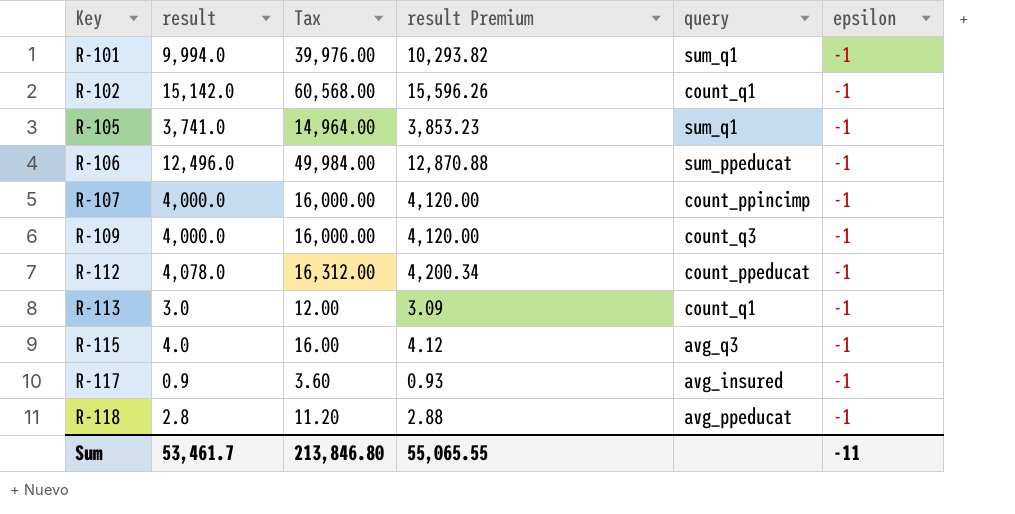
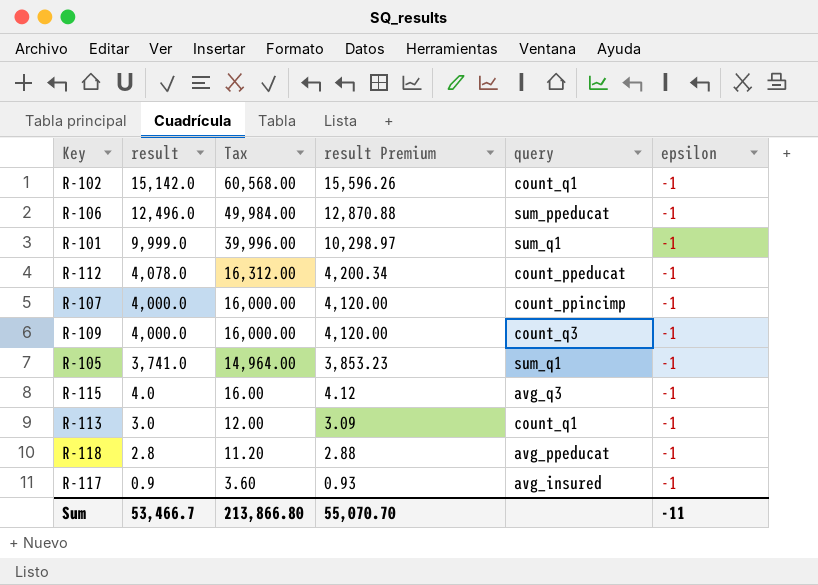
row order: Key ascending -> result descending
R-101 | result: 9,994.0 -> 9,999.0
R-101 | Tax: 39,976.00 -> 39,996.00
R-101 | result Premium: 10,293.82 -> 10,298.97
Sum | result: 53,461.7 -> 53,466.7
Sum | Tax: 213,846.80 -> 213,866.80
Sum | result Premium: 55,065.55 -> 55,070.70

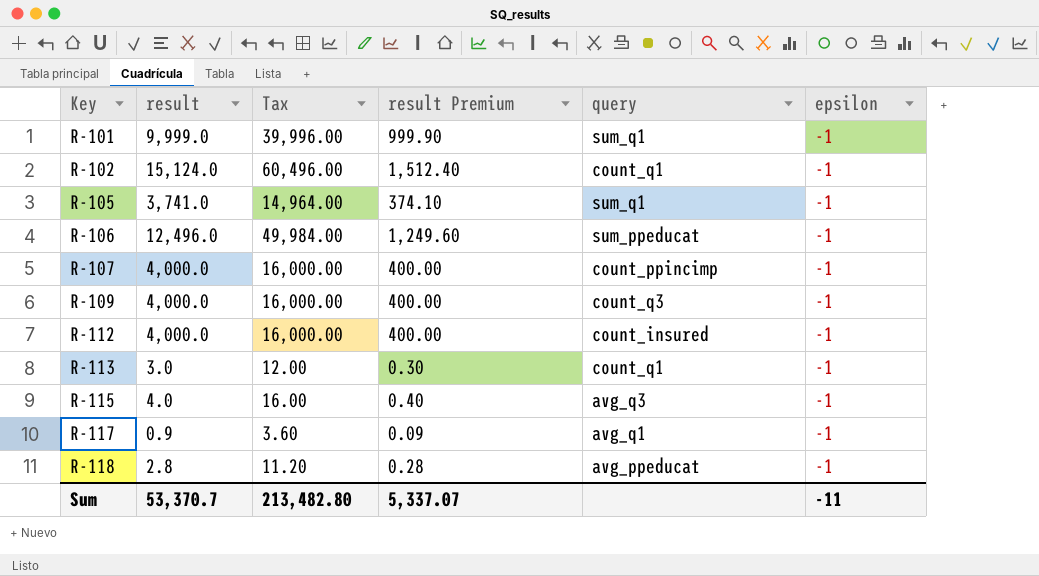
row order: result descending -> Key ascending
column result Premium | formula: [result] * 1.03 -> [result] * 0.1
R-102 | result: 15,142.0 -> 15,124.0
R-102 | Tax: 60,568.00 -> 60,496.00
R-112 | result: 4,078.0 -> 4,000.0
R-112 | Tax: 16,312.00 -> 16,000.00
R-112 | query: count_ppeducat -> count_insured
R-117 | query: avg_insured -> avg_q1
Sum | result: 53,466.7 -> 53,370.7
Sum | Tax: 213,866.80 -> 213,482.80
Sum | result Premium: 55,070.70 -> 5,337.07

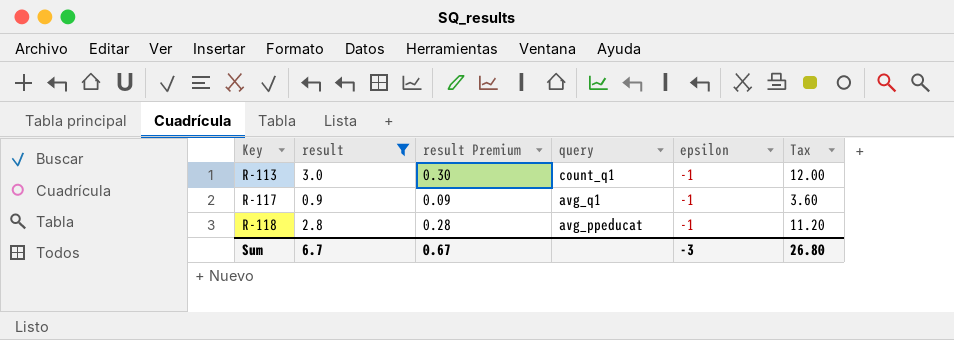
filter: none -> result <= 3.0
column Tax | position: 3 -> 6
Sum | result: 53,370.7 -> 6.7
Sum | result Premium: 5,337.07 -> 0.67
Sum | epsilon: -11 -> -3
Sum | Tax: 213,482.80 -> 26.80

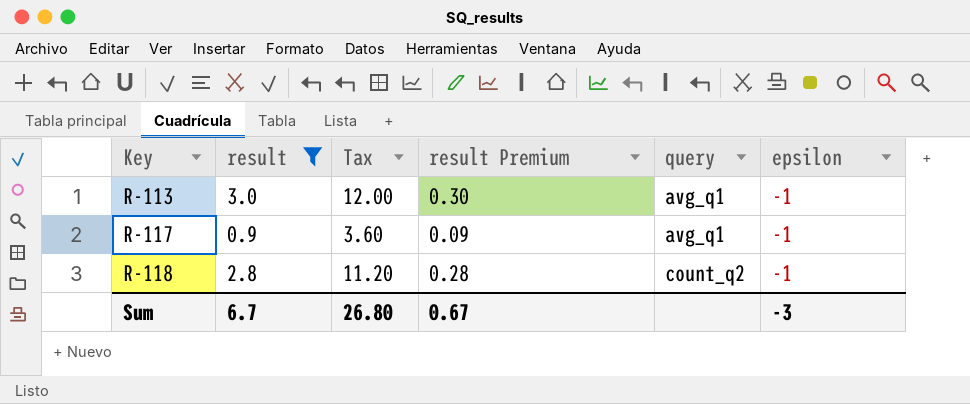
column Tax | position: 6 -> 3
R-113 | query: count_q1 -> avg_q1
R-118 | query: avg_ppeducat -> count_q2

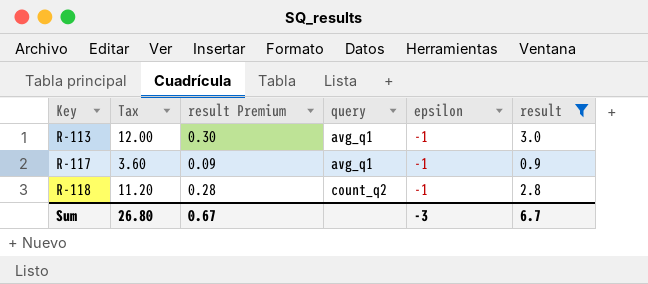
column result | position: 2 -> 6

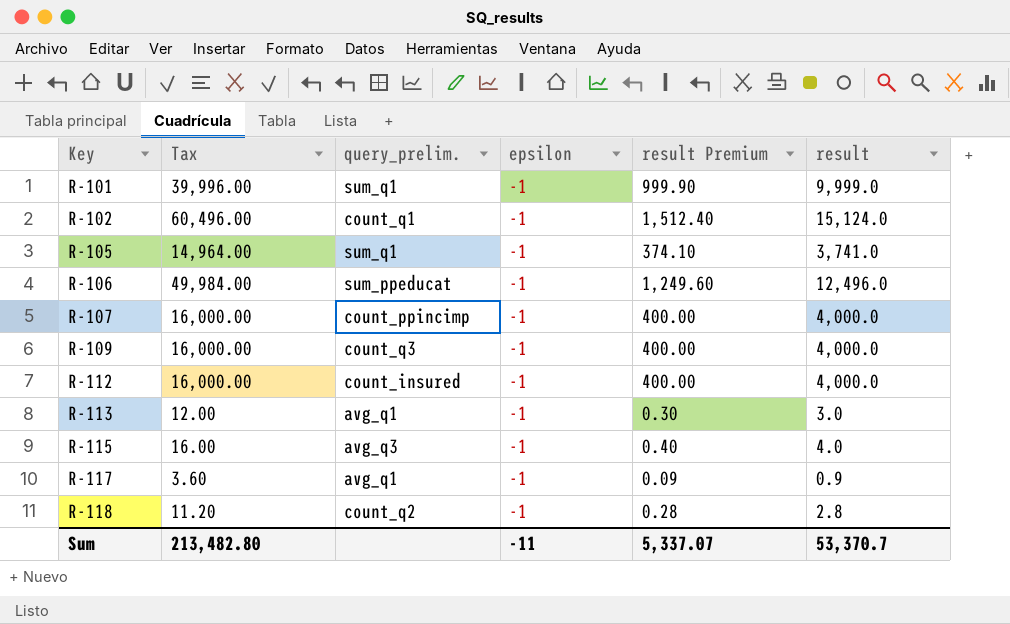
filter: result <= 3.0 -> none
column name: query -> query_prelim.
column result Premium | position: 3 -> 5
Sum | Tax: 26.80 -> 213,482.80
Sum | epsilon: -3 -> -11
Sum | result Premium: 0.67 -> 5,337.07
Sum | result: 6.7 -> 53,370.7

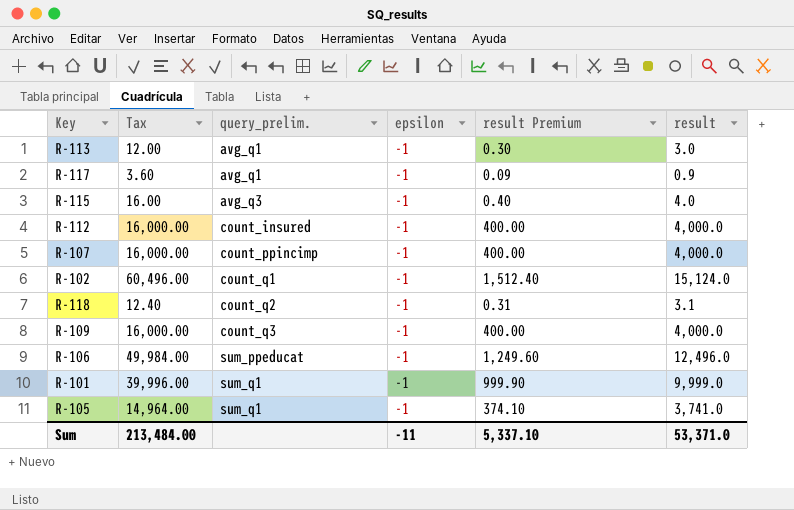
row order: Key ascending -> query_prelim. ascending
R-118 | Tax: 11.20 -> 12.40
R-118 | result Premium: 0.28 -> 0.31
R-118 | result: 2.8 -> 3.1
Sum | Tax: 213,482.80 -> 213,484.00
Sum | result Premium: 5,337.07 -> 5,337.10
Sum | result: 53,370.7 -> 53,371.0

